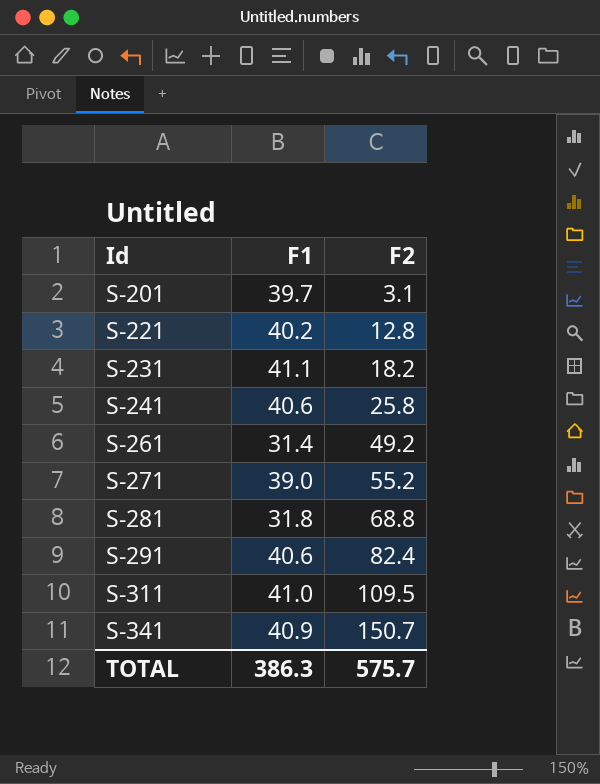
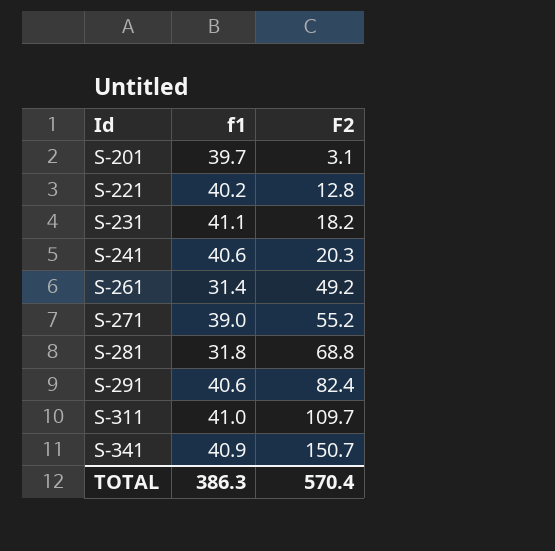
column name: F1 -> f1
S-241 | F2: 25.8 -> 20.3
S-311 | F2: 109.5 -> 109.7
TOTAL | F2: 575.7 -> 570.4

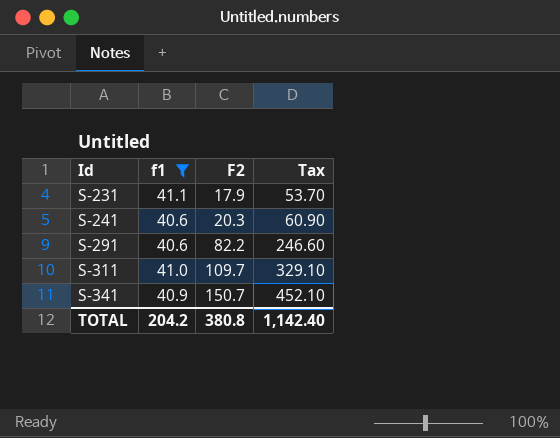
filter: none -> f1 >= 40.6
column Tax | formula: none -> [F2] * 3
S-231 | F2: 18.2 -> 17.9
S-291 | F2: 82.4 -> 82.2
TOTAL | f1: 386.3 -> 204.2
TOTAL | F2: 570.4 -> 380.8

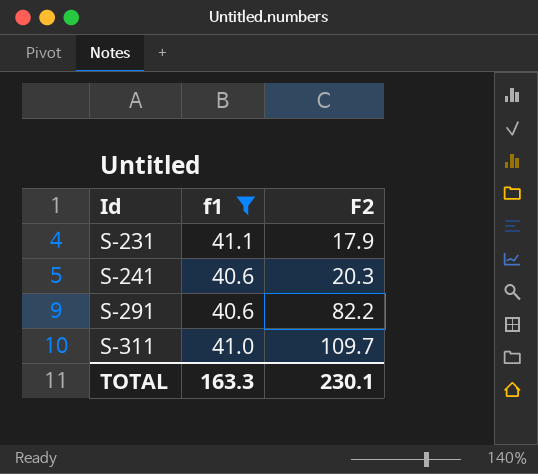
column Tax | formula: [F2] * 3 -> none
row S-341: 40.9 | 150.7 | 452.10 -> none
TOTAL | f1: 204.2 -> 163.3
TOTAL | F2: 380.8 -> 230.1

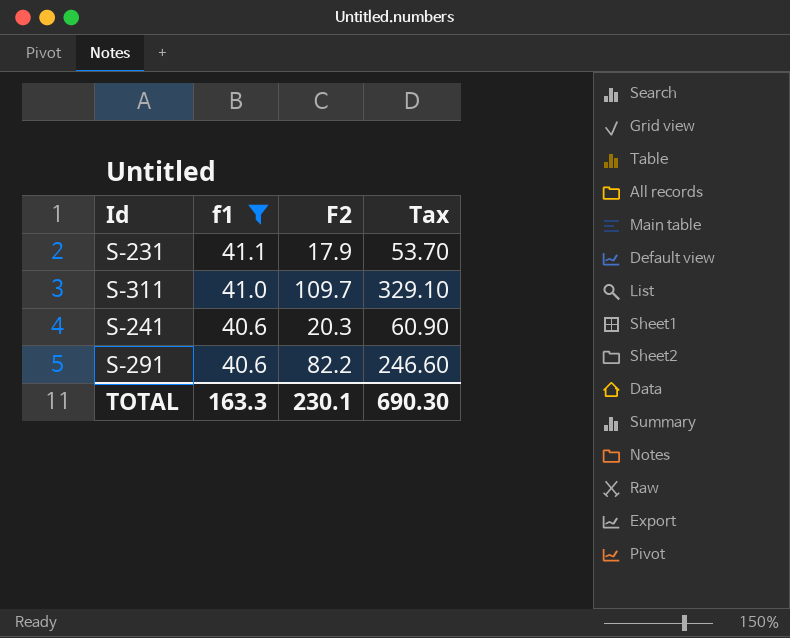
row order: Id ascending -> f1 descending
column Tax | formula: none -> [F2] * 3

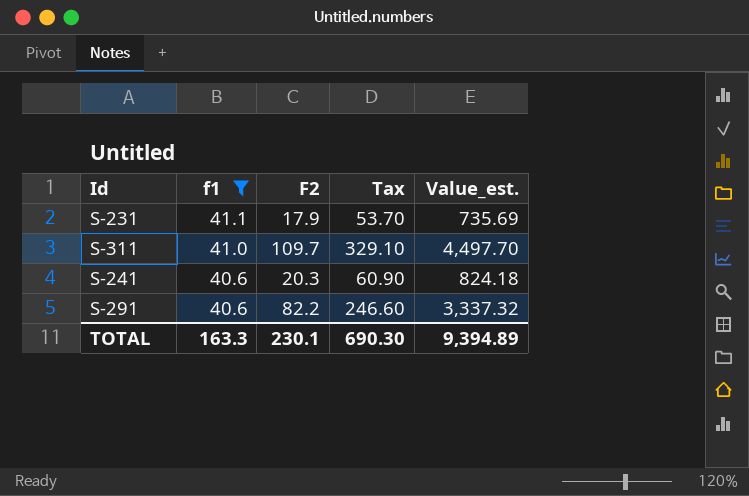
column Value_est. | formula: none -> [f1] * [F2]

